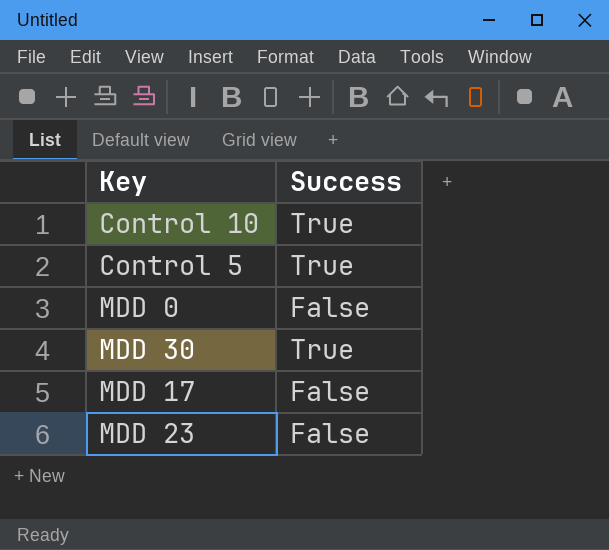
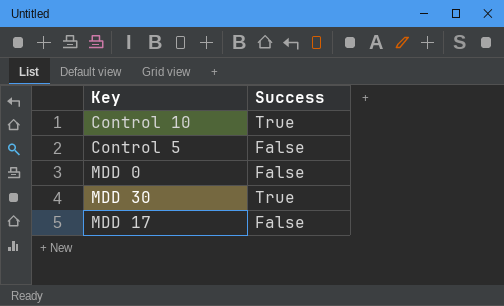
row MDD 23: False -> none
Control 5 | Success: True -> False

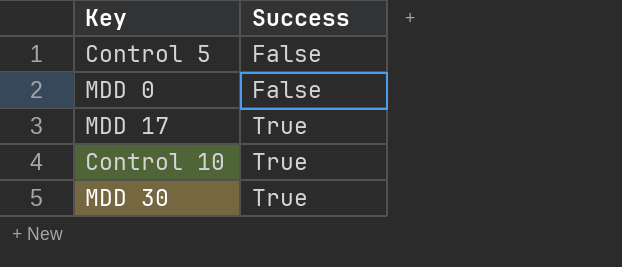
row order: none -> Success ascending
MDD 17 | Success: False -> True

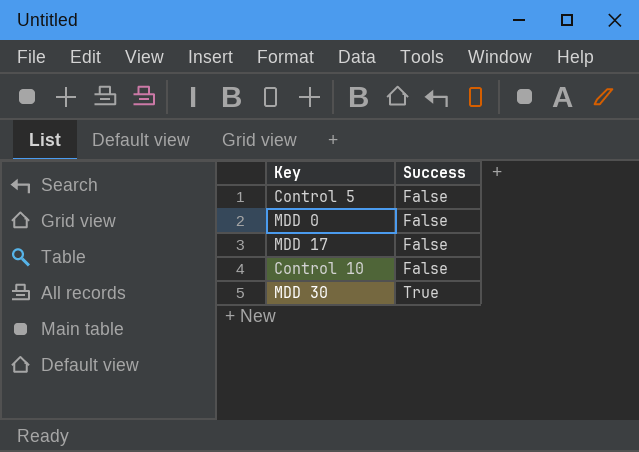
MDD 17 | Success: True -> False
Control 10 | Success: True -> False

